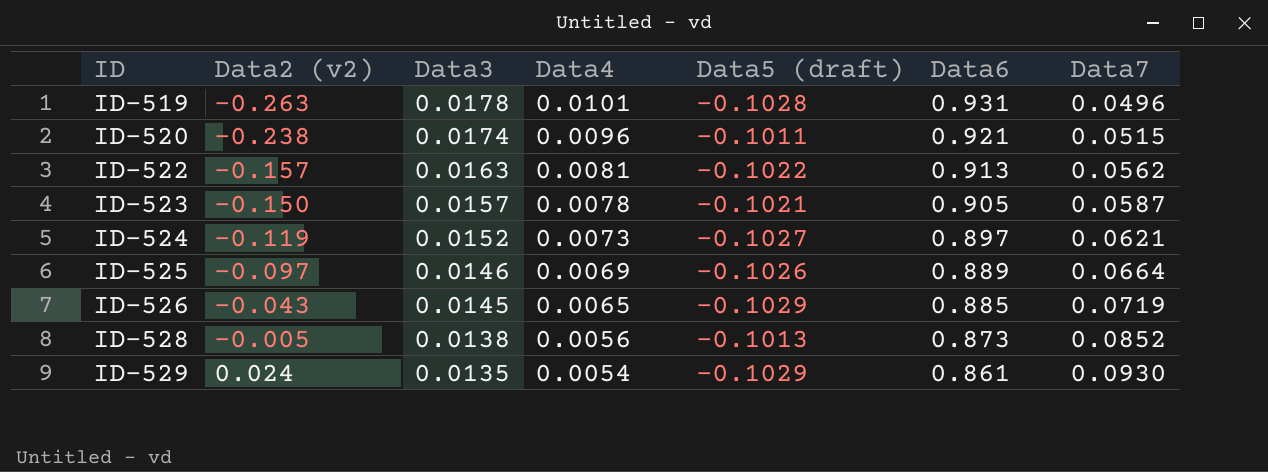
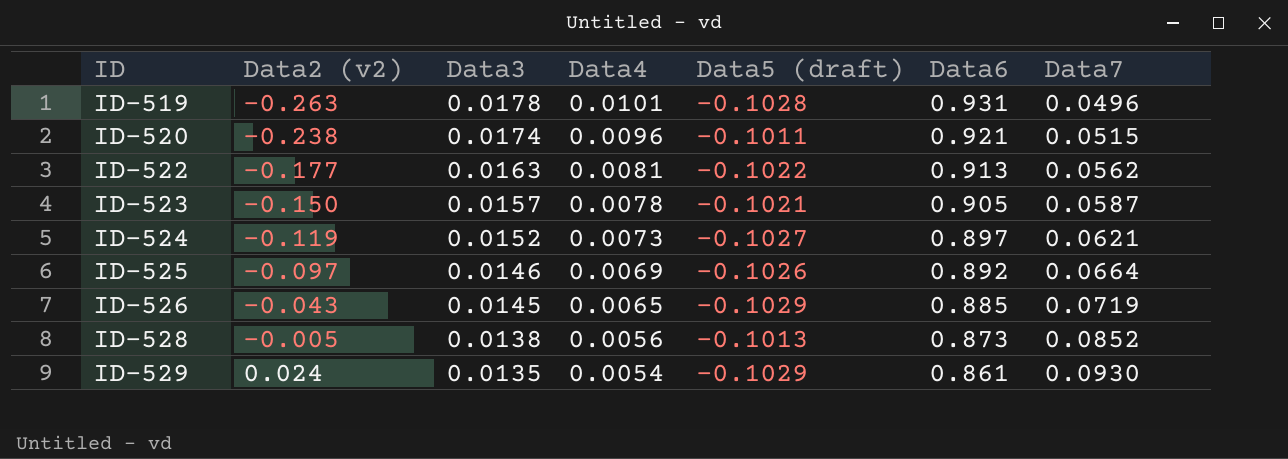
ID-522 | Data2 (v2): -0.157 -> -0.177
ID-525 | Data6: 0.889 -> 0.892

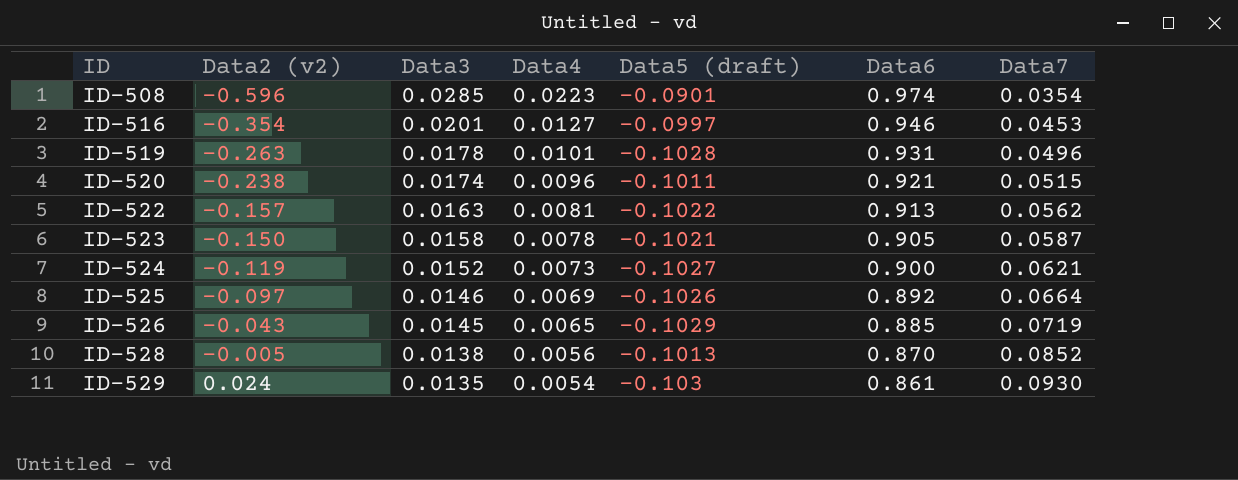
row ID-508: none -> -0.596 | 0.0285 | 0.0223 | -0.0901 | 0.974 | 0.0354
row ID-516: none -> -0.354 | 0.0201 | 0.0127 | -0.0997 | 0.946 | 0.0453
ID-522 | Data2 (v2): -0.177 -> -0.157
ID-523 | Data3: 0.0157 -> 0.0158
ID-524 | Data6: 0.897 -> 0.900
ID-528 | Data6: 0.873 -> 0.870
ID-529 | Data5 (draft): -0.1029 -> -0.103

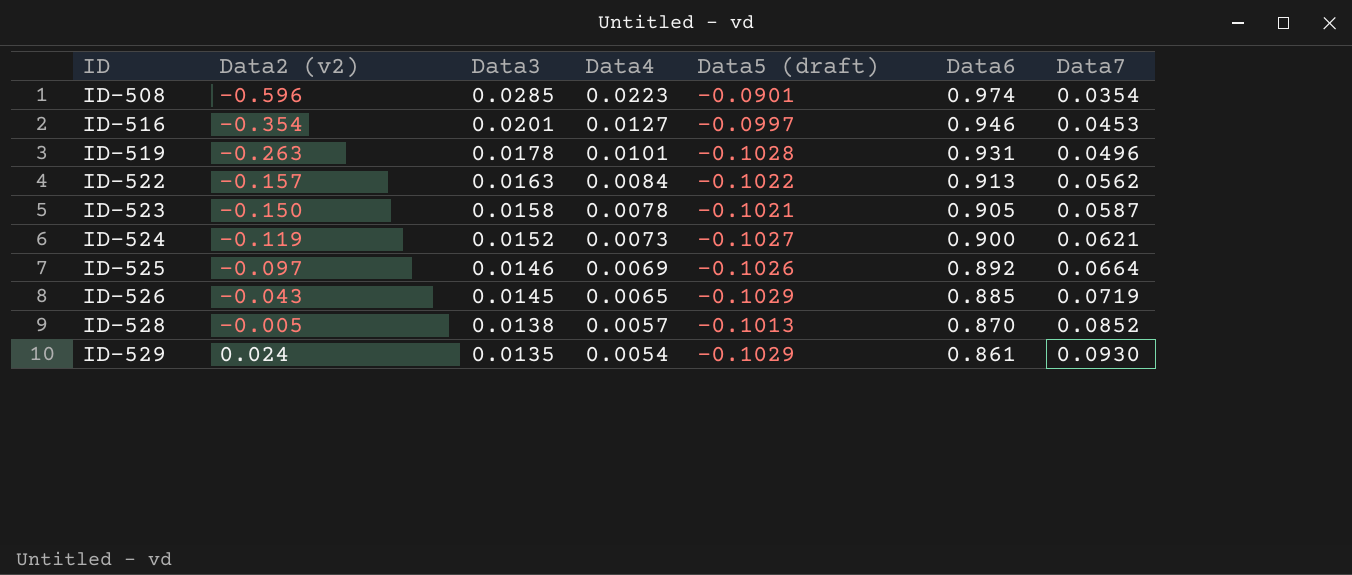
row ID-520: -0.238 | 0.0174 | 0.0096 | -0.1011 | 0.921 | 0.0515 -> none
ID-522 | Data4: 0.0081 -> 0.0084
ID-528 | Data4: 0.0056 -> 0.0057
ID-529 | Data5 (draft): -0.103 -> -0.1029

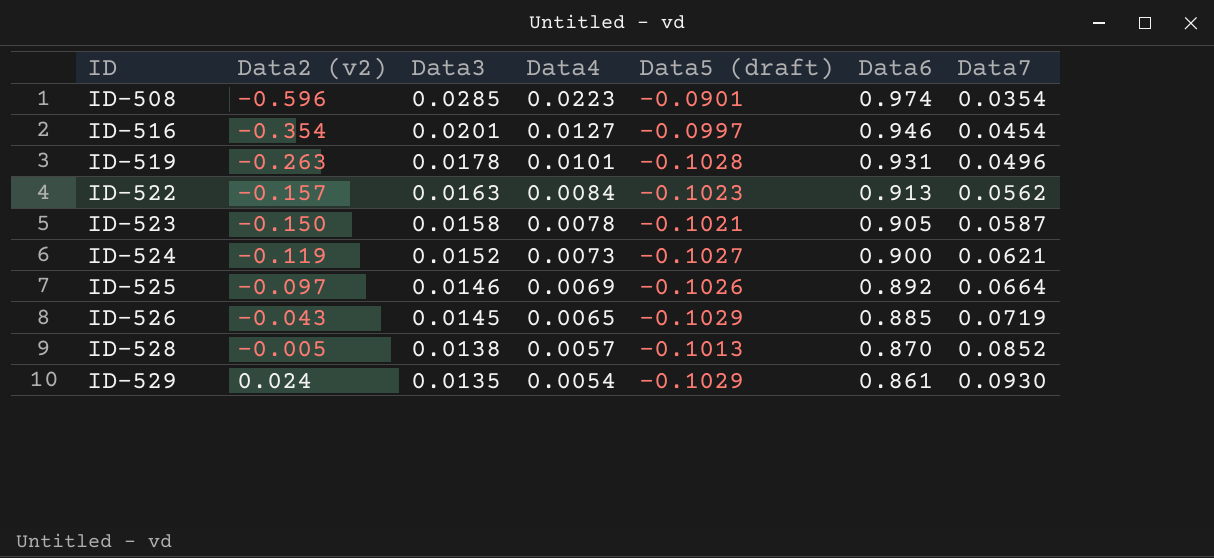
ID-516 | Data7: 0.0453 -> 0.0454
ID-522 | Data5 (draft): -0.1022 -> -0.1023

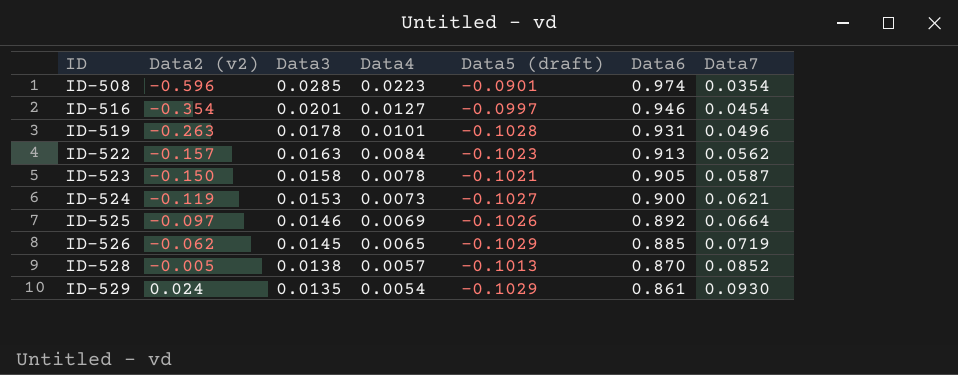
ID-524 | Data3: 0.0152 -> 0.0153
ID-526 | Data2 (v2): -0.043 -> -0.062

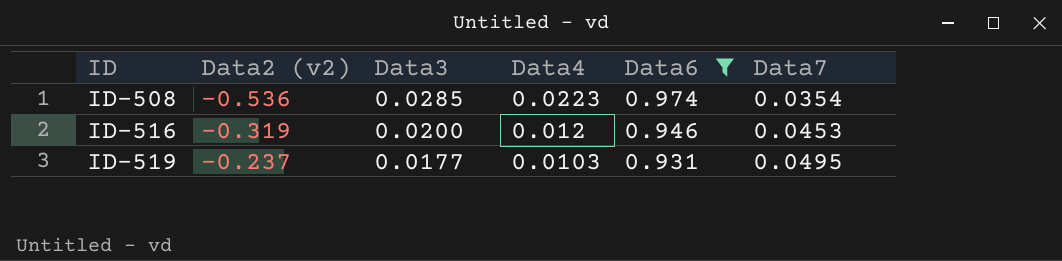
filter: none -> Data6 >= 0.931
column Data5 (draft) | position: 5 -> none
ID-508 | Data2 (v2): -0.596 -> -0.536
ID-516 | Data2 (v2): -0.354 -> -0.319
ID-516 | Data3: 0.0201 -> 0.0200
ID-516 | Data4: 0.0127 -> 0.012
ID-516 | Data7: 0.0454 -> 0.0453
ID-519 | Data2 (v2): -0.263 -> -0.237
ID-519 | Data3: 0.0178 -> 0.0177
ID-519 | Data4: 0.0101 -> 0.0103
ID-519 | Data7: 0.0496 -> 0.0495

